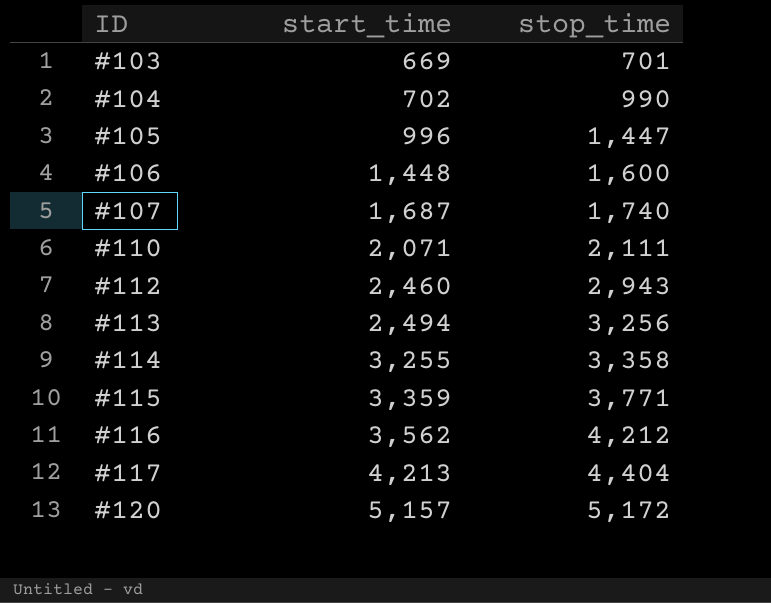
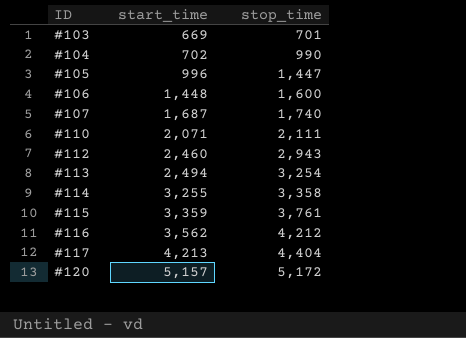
#113 | stop_time: 3,256 -> 3,254
#115 | stop_time: 3,771 -> 3,761

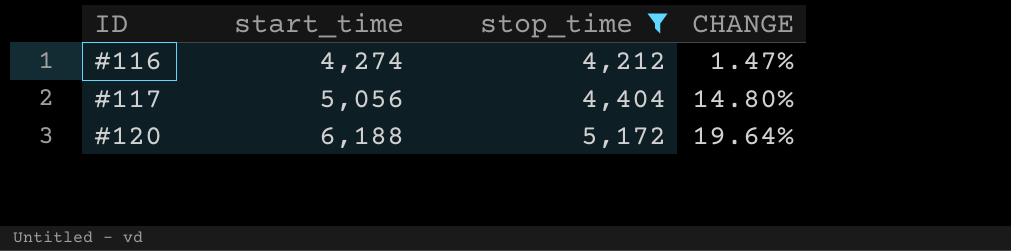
filter: none -> stop_time >= 4,212
column CHANGE | formula: none -> ([start_time] - [stop_time]) / [stop_time]
#116 | start_time: 3,562 -> 4,274
#117 | start_time: 4,213 -> 5,056
#120 | start_time: 5,157 -> 6,188

